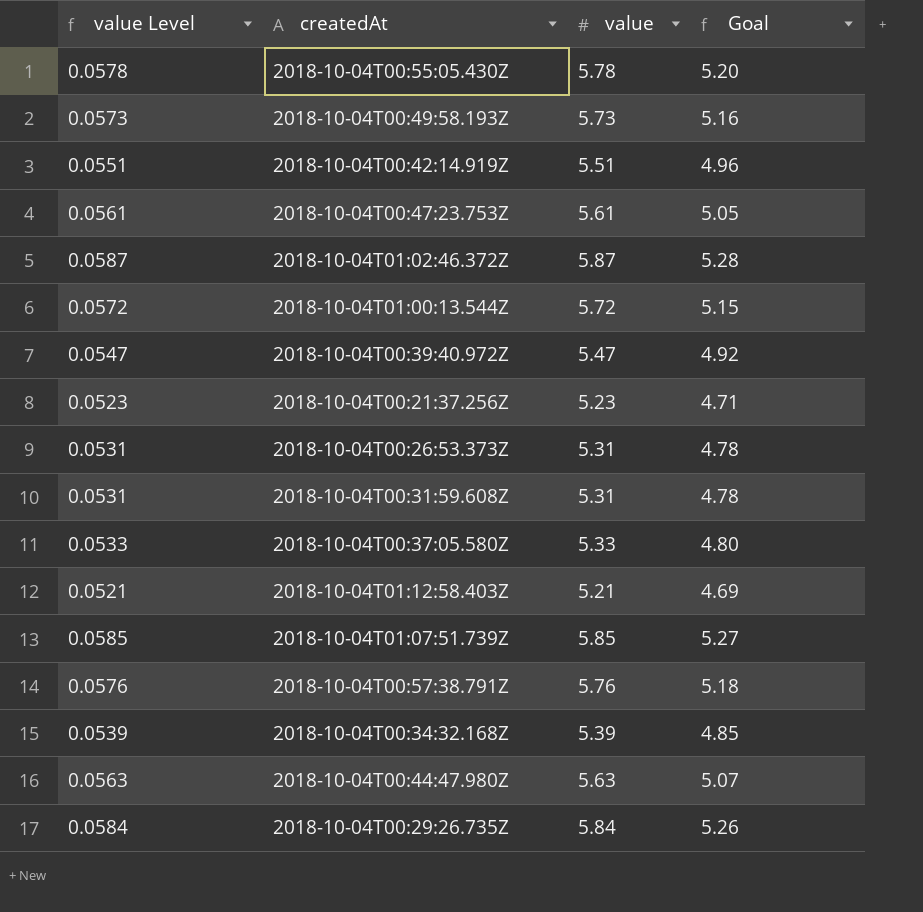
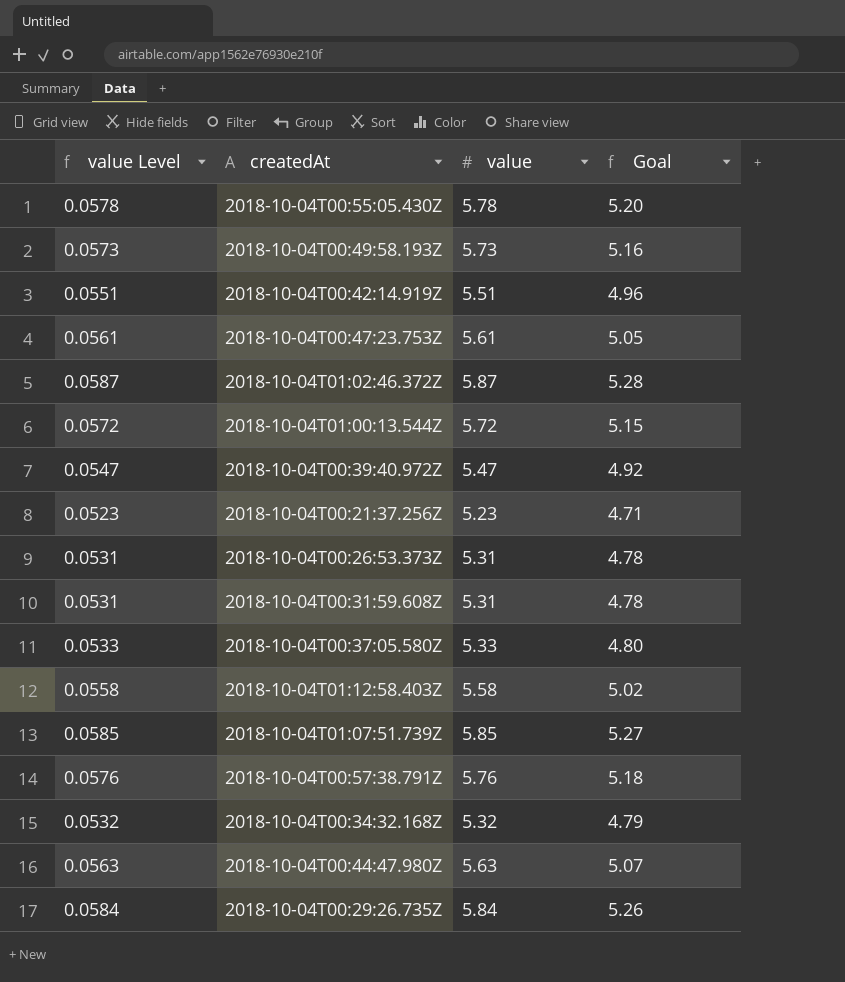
2018-10-04T01:12:58.403Z | value Level: 0.0521 -> 0.0558
2018-10-04T01:12:58.403Z | value: 5.21 -> 5.58
2018-10-04T01:12:58.403Z | Goal: 4.69 -> 5.02
2018-10-04T00:34:32.168Z | value Level: 0.0539 -> 0.0532
2018-10-04T00:34:32.168Z | value: 5.39 -> 5.32
2018-10-04T00:34:32.168Z | Goal: 4.85 -> 4.79

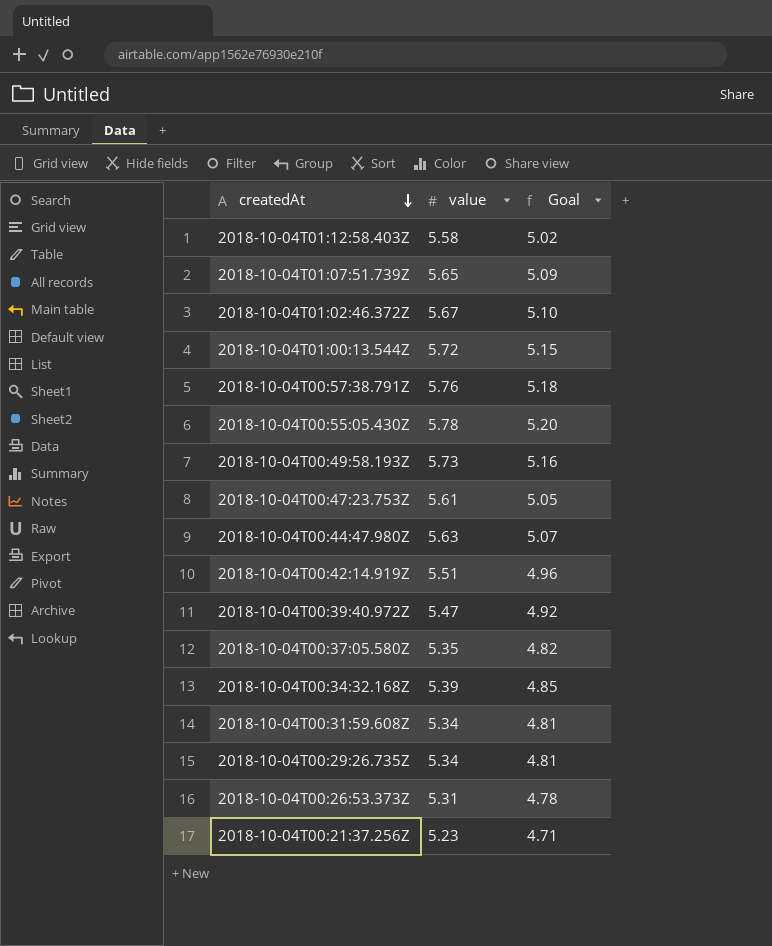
row order: none -> createdAt descending
column value Level | formula: [value] * 0.01 -> none
2018-10-04T01:07:51.739Z | value: 5.85 -> 5.65
2018-10-04T01:07:51.739Z | Goal: 5.27 -> 5.09
2018-10-04T01:02:46.372Z | value: 5.87 -> 5.67
2018-10-04T01:02:46.372Z | Goal: 5.28 -> 5.10
2018-10-04T00:37:05.580Z | value: 5.33 -> 5.35
2018-10-04T00:37:05.580Z | Goal: 4.80 -> 4.82
2018-10-04T00:34:32.168Z | value: 5.32 -> 5.39
2018-10-04T00:34:32.168Z | Goal: 4.79 -> 4.85
2018-10-04T00:31:59.608Z | value: 5.31 -> 5.34
2018-10-04T00:31:59.608Z | Goal: 4.78 -> 4.81
2018-10-04T00:29:26.735Z | value: 5.84 -> 5.34
2018-10-04T00:29:26.735Z | Goal: 5.26 -> 4.81

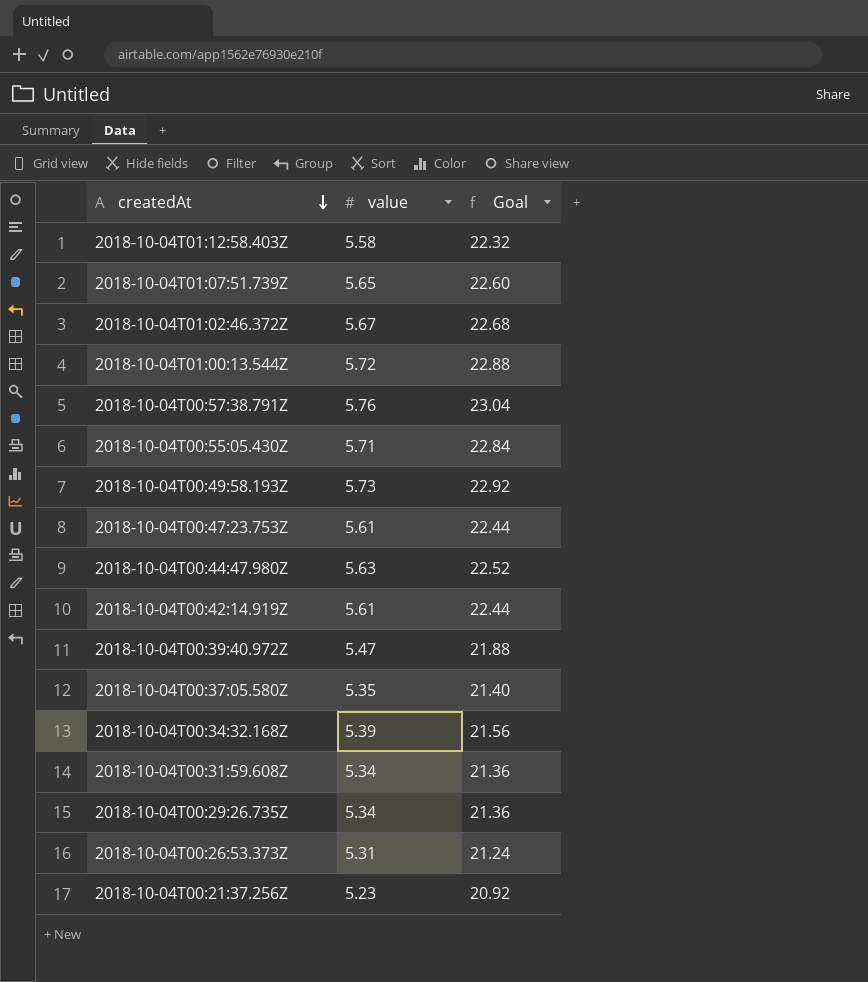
column Goal | formula: [value] * 0.9 -> [value] * 4
2018-10-04T00:55:05.430Z | value: 5.78 -> 5.71
2018-10-04T00:42:14.919Z | value: 5.51 -> 5.61

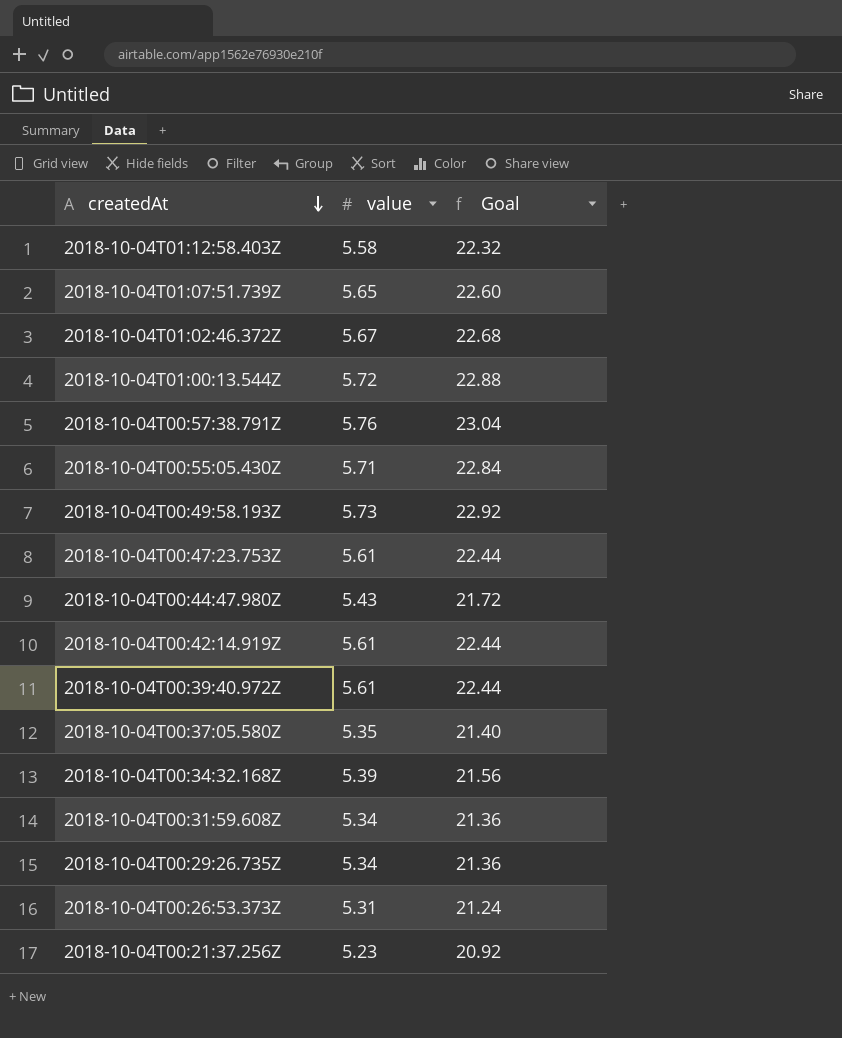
2018-10-04T00:44:47.980Z | value: 5.63 -> 5.43
2018-10-04T00:44:47.980Z | Goal: 22.52 -> 21.72
2018-10-04T00:39:40.972Z | value: 5.47 -> 5.61
2018-10-04T00:39:40.972Z | Goal: 21.88 -> 22.44

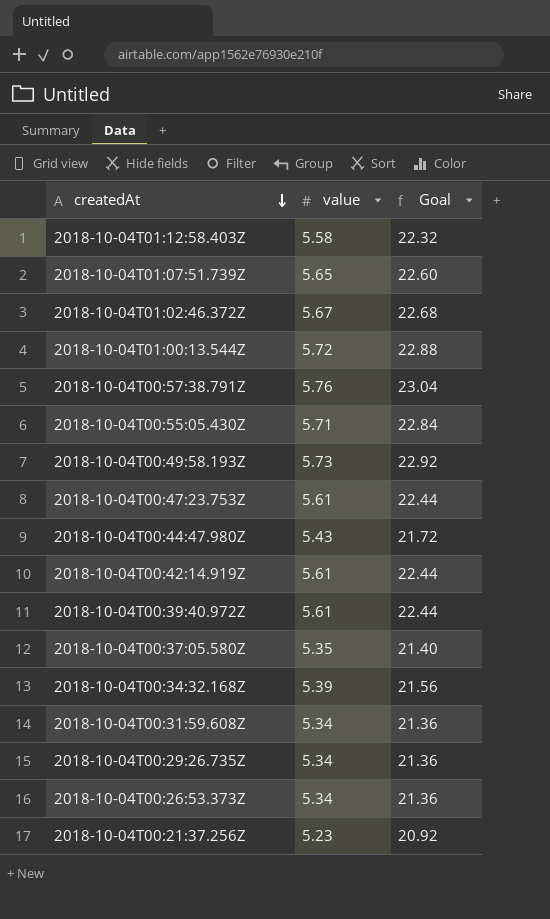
2018-10-04T00:26:53.373Z | value: 5.31 -> 5.34
2018-10-04T00:26:53.373Z | Goal: 21.24 -> 21.36

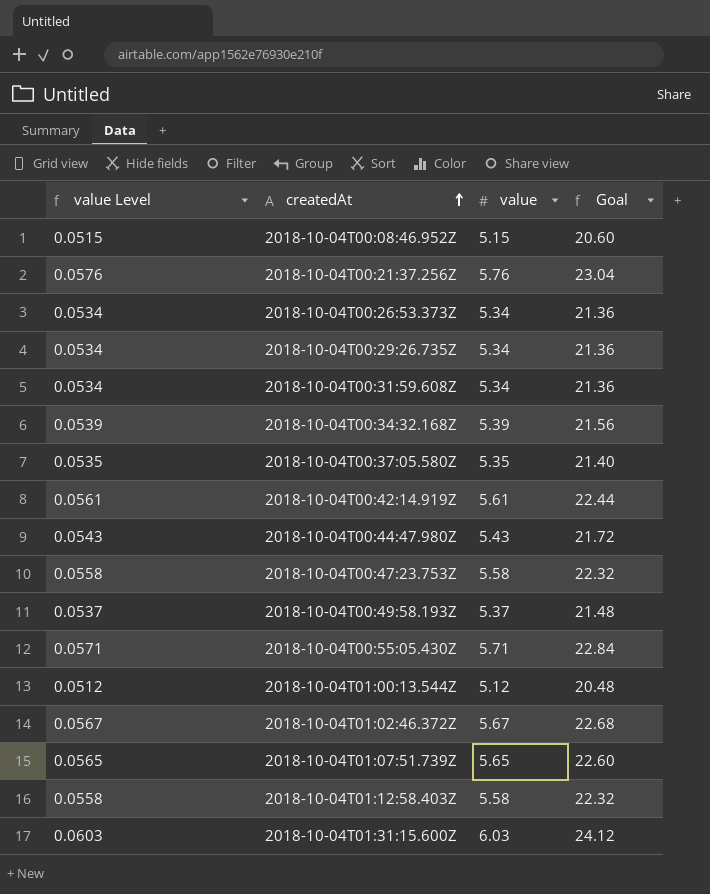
row order: createdAt descending -> createdAt ascending
column value Level | formula: none -> [value] * 0.01
row 2018-10-04T00:57:38.791Z: 5.76 | 23.04 -> none
row 2018-10-04T00:39:40.972Z: 5.61 | 22.44 -> none
row 2018-10-04T00:08:46.952Z: none -> 0.0515 | 5.15 | 20.60
2018-10-04T00:21:37.256Z | value: 5.23 -> 5.76
2018-10-04T00:21:37.256Z | Goal: 20.92 -> 23.04
2018-10-04T00:47:23.753Z | value: 5.61 -> 5.58
2018-10-04T00:47:23.753Z | Goal: 22.44 -> 22.32
2018-10-04T00:49:58.193Z | value: 5.73 -> 5.37
2018-10-04T00:49:58.193Z | Goal: 22.92 -> 21.48
2018-10-04T01:00:13.544Z | value: 5.72 -> 5.12
2018-10-04T01:00:13.544Z | Goal: 22.88 -> 20.48
row 2018-10-04T01:31:15.600Z: none -> 0.0603 | 6.03 | 24.12

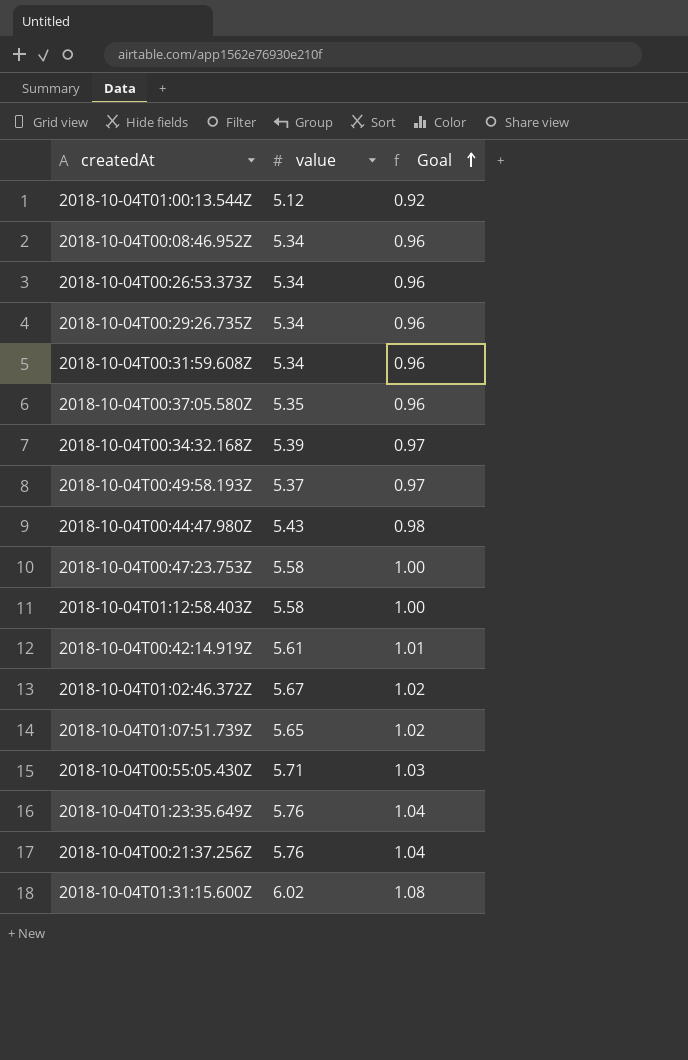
row order: createdAt ascending -> Goal ascending
column value Level | formula: [value] * 0.01 -> none
column Goal | formula: [value] * 4 -> [value] * 0.18
2018-10-04T00:08:46.952Z | value: 5.15 -> 5.34
row 2018-10-04T01:23:35.649Z: none -> 5.76 | 1.04
2018-10-04T01:31:15.600Z | value: 6.03 -> 6.02

